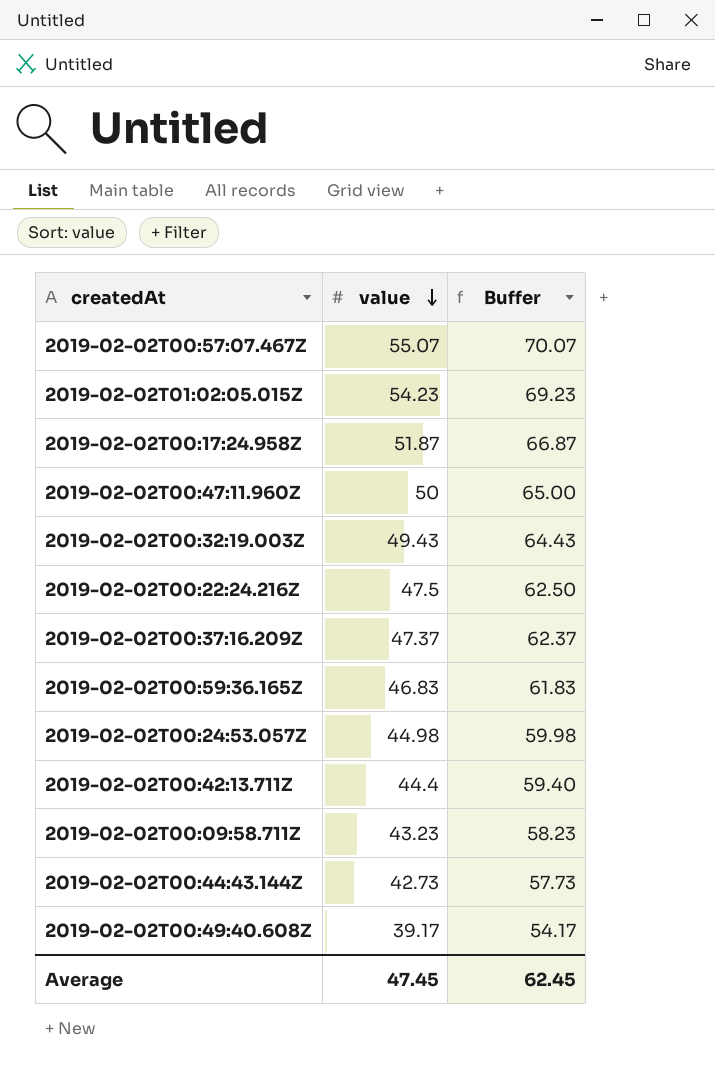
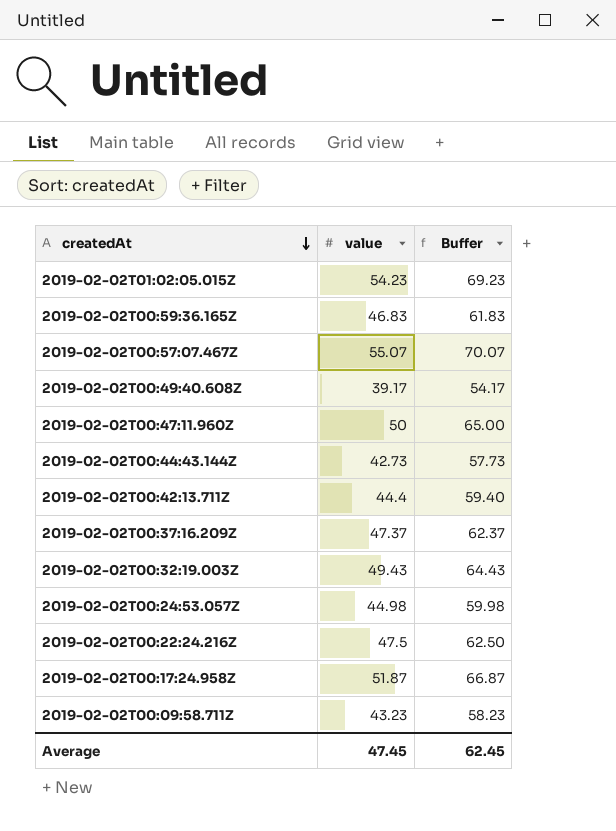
row order: value descending -> createdAt descending

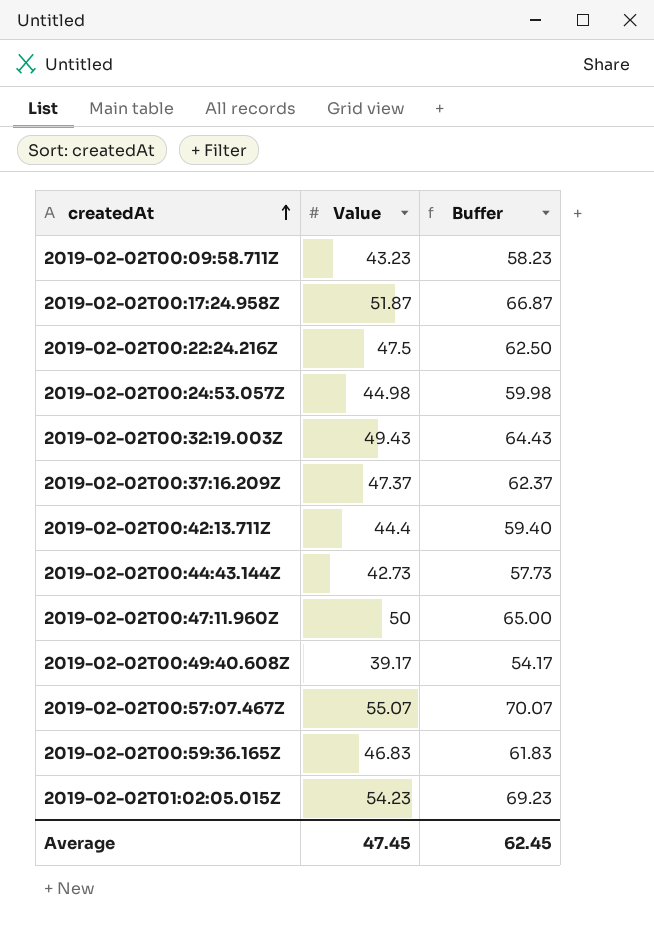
row order: createdAt descending -> createdAt ascending
column name: value -> Value

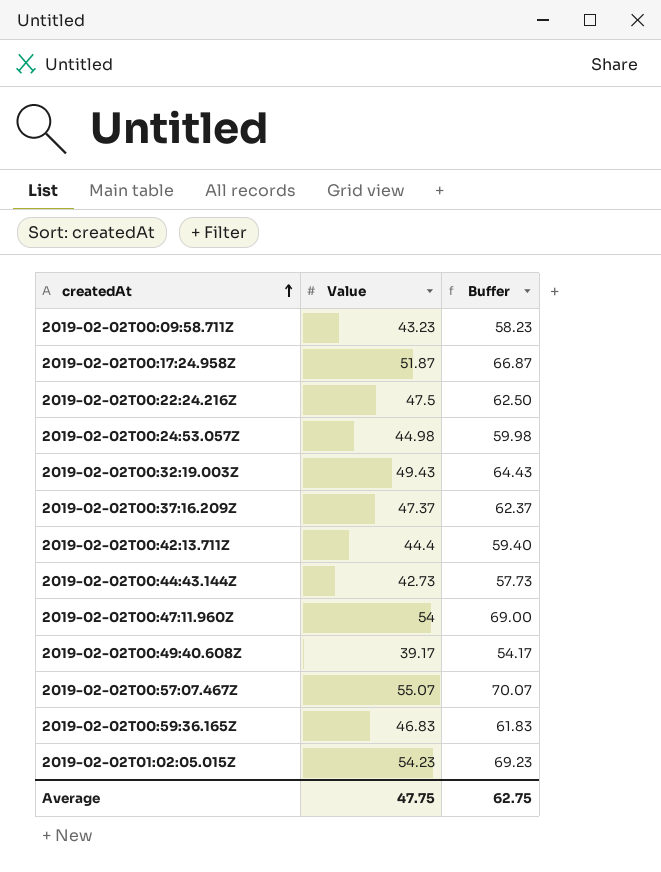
2019-02-02T00:47:11.960Z | Value: 50 -> 54
2019-02-02T00:47:11.960Z | Buffer: 65.00 -> 69.00
Average | Value: 47.45 -> 47.75
Average | Buffer: 62.45 -> 62.75

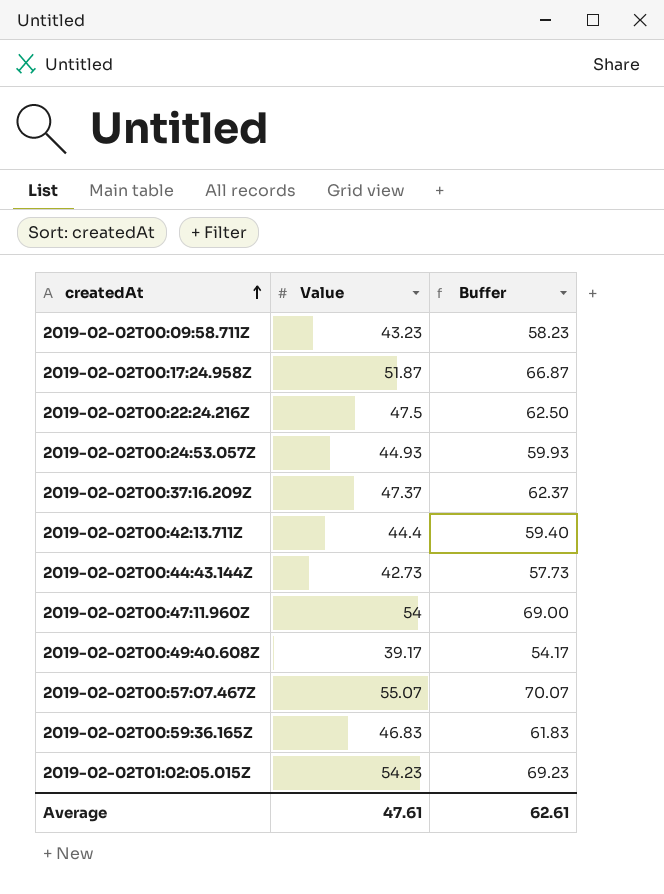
row 2019-02-02T00:32:19.003Z: 49.43 | 64.43 -> none
2019-02-02T00:24:53.057Z | Value: 44.98 -> 44.93
2019-02-02T00:24:53.057Z | Buffer: 59.98 -> 59.93
Average | Value: 47.75 -> 47.61
Average | Buffer: 62.75 -> 62.61

